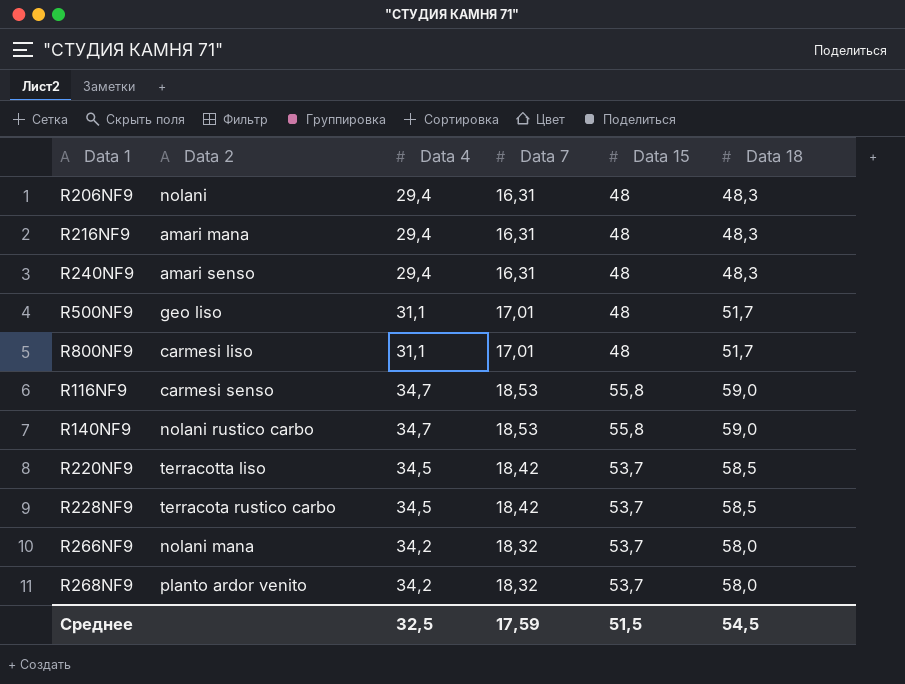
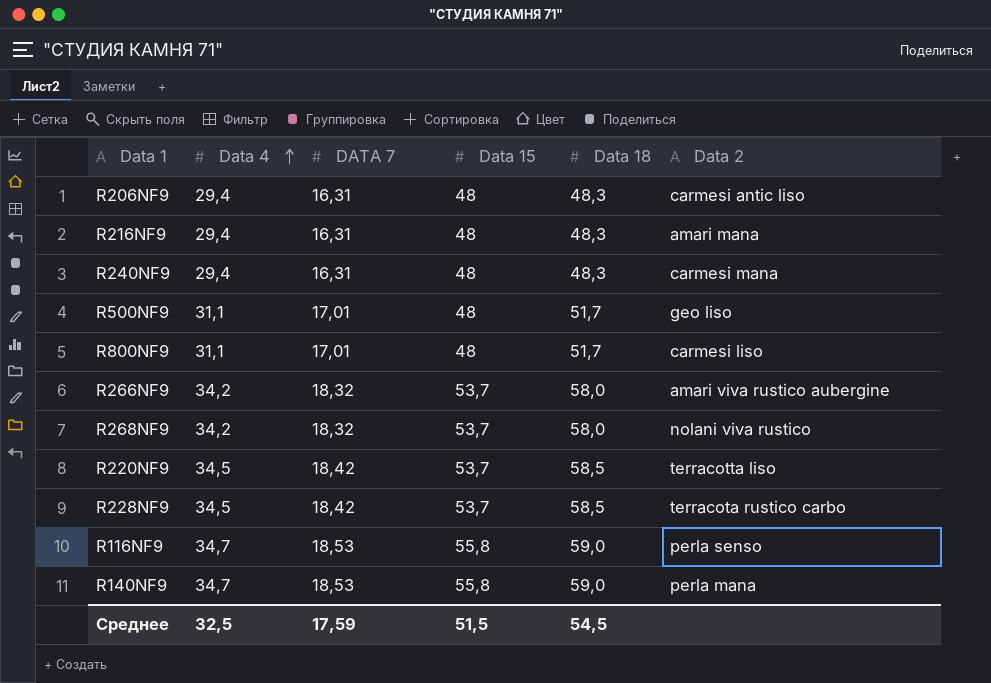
row order: none -> Data 4 ascending
column name: Data 7 -> DATA 7
column Data 2 | position: 2 -> 6
R206NF9 | Data 2: nolani -> carmesi antic liso
R240NF9 | Data 2: amari senso -> carmesi mana
R266NF9 | Data 2: nolani mana -> amari viva rustico aubergine
R268NF9 | Data 2: planto ardor venito -> nolani viva rustico
R116NF9 | Data 2: carmesi senso -> perla senso
R140NF9 | Data 2: nolani rustico carbo -> perla mana

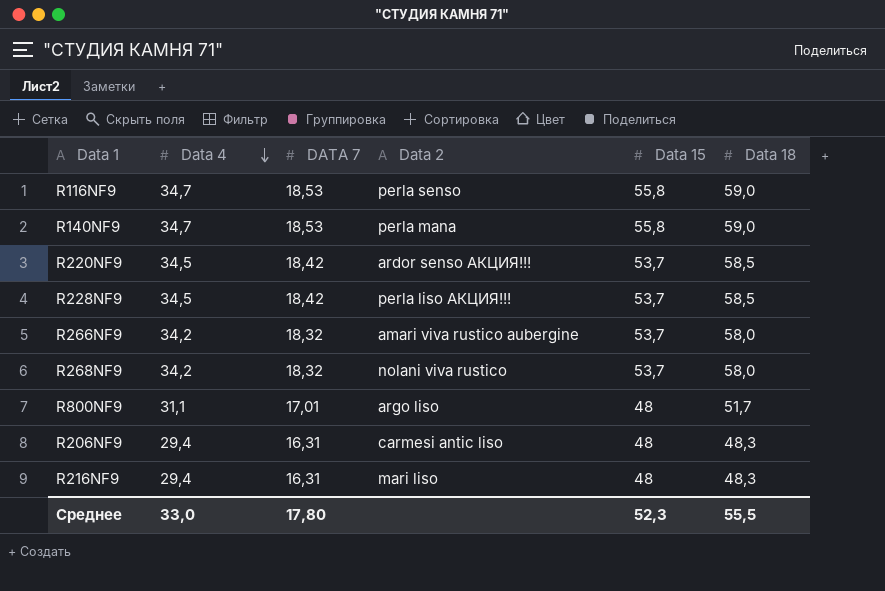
row order: Data 4 ascending -> Data 4 descending
column Data 2 | position: 6 -> 4
row R240NF9: 29,4 | 16,31 | 48 | 48,3 | carmesi mana -> none
row R500NF9: 31,1 | 17,01 | 48 | 51,7 | geo liso -> none
R220NF9 | Data 2: terracotta liso -> ardor senso АКЦИЯ!!!
R228NF9 | Data 2: terracota rustico carbo -> perla liso АКЦИЯ!!!
R800NF9 | Data 2: carmesi liso -> argo liso
R216NF9 | Data 2: amari mana -> mari liso
Среднее | Data 4: 32,5 -> 33,0
Среднее | DATA 7: 17,59 -> 17,80
Среднее | Data 15: 51,5 -> 52,3
Среднее | Data 18: 54,5 -> 55,5

